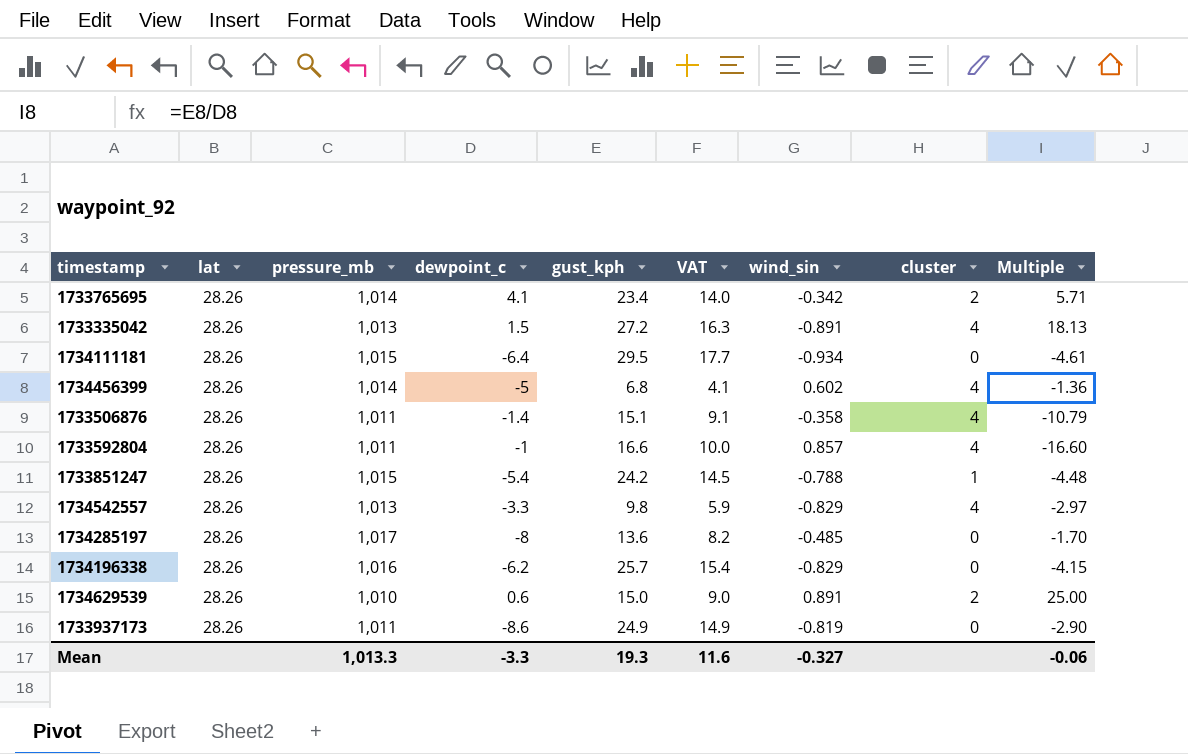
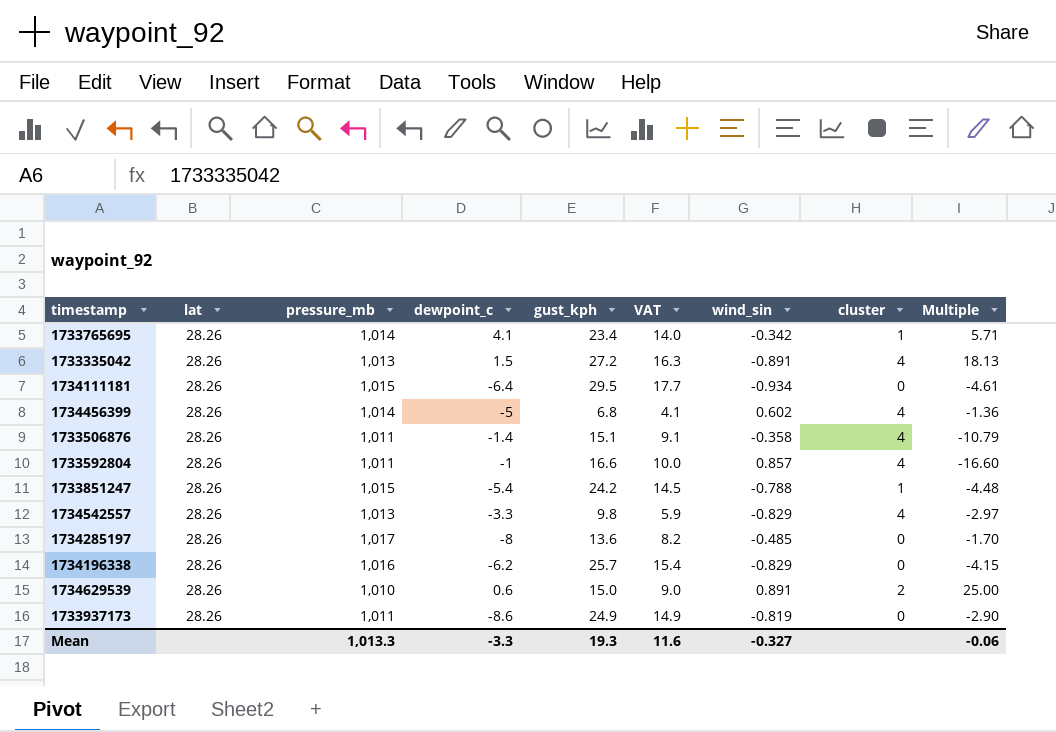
1733765695 | cluster: 2 -> 1

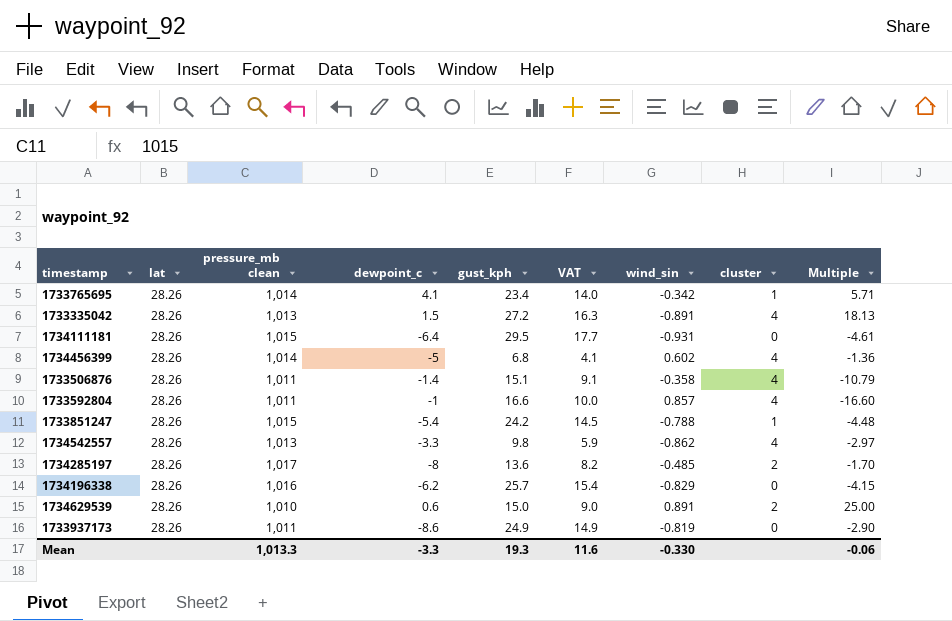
column name: pressure_mb -> pressure_mb clean
1734111181 | wind_sin: -0.934 -> -0.931
1734542557 | wind_sin: -0.829 -> -0.862
1734285197 | cluster: 0 -> 2
Mean | wind_sin: -0.327 -> -0.330

